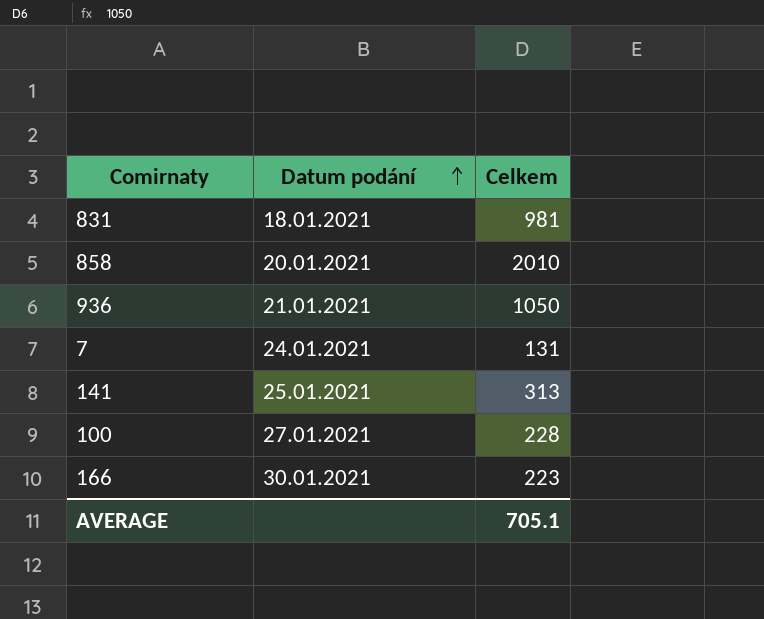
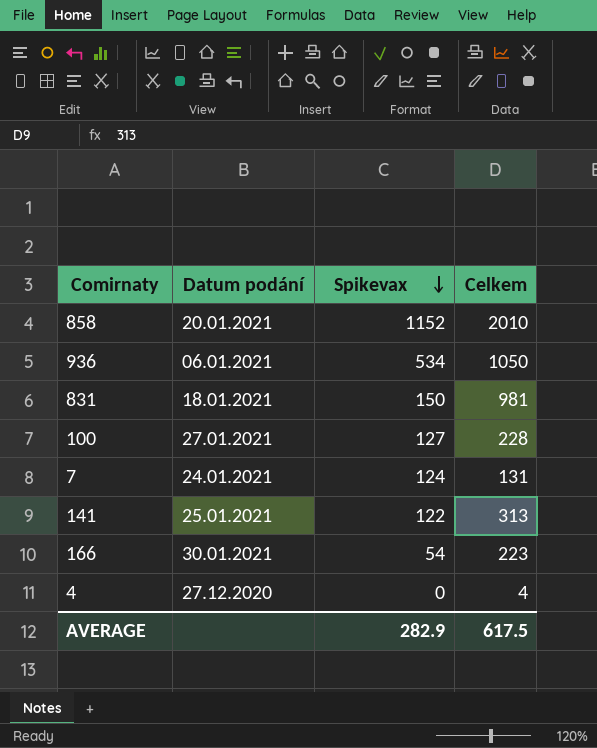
row order: Datum podání ascending -> Spikevax descending
column Spikevax | position: none -> 3
936 | Datum podání: 21.01.2021 -> 06.01.2021
row 4: none -> 27.12.2020 | 0 | 4
AVERAGE | Celkem: 705.1 -> 617.5

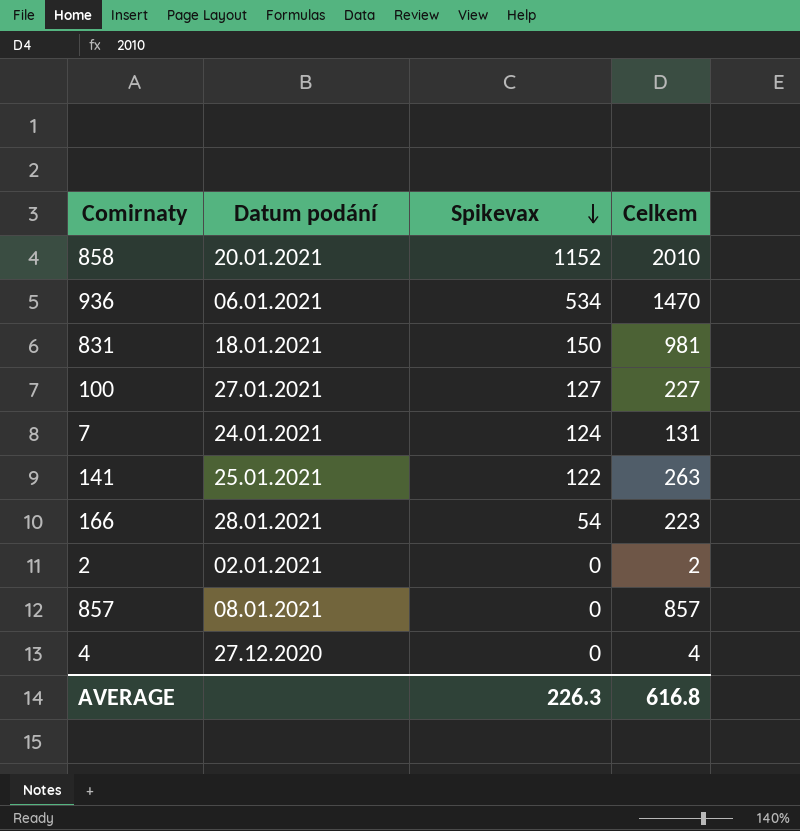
936 | Celkem: 1050 -> 1470
100 | Celkem: 228 -> 227
141 | Celkem: 313 -> 263
166 | Datum podání: 30.01.2021 -> 28.01.2021
row 2: none -> 02.01.2021 | 0 | 2
row 857: none -> 08.01.2021 | 0 | 857
AVERAGE | Spikevax: 282.9 -> 226.3
AVERAGE | Celkem: 617.5 -> 616.8

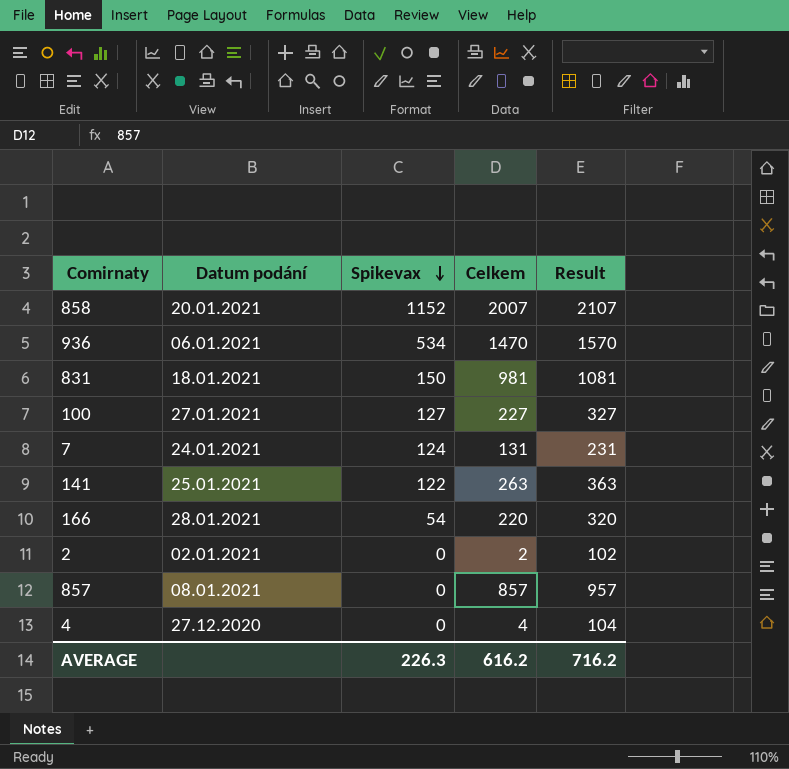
column Result | formula: none -> [Celkem] + 100
858 | Celkem: 2010 -> 2007
166 | Celkem: 223 -> 220
AVERAGE | Celkem: 616.8 -> 616.2

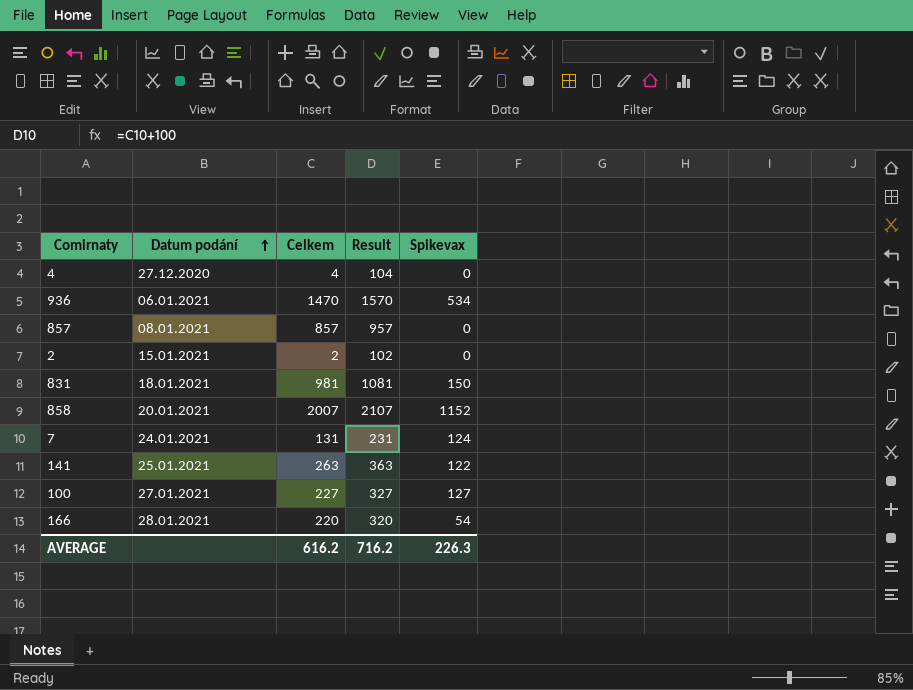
row order: Spikevax descending -> Datum podání ascending
column Spikevax | position: 3 -> 5
2 | Datum podání: 02.01.2021 -> 15.01.2021

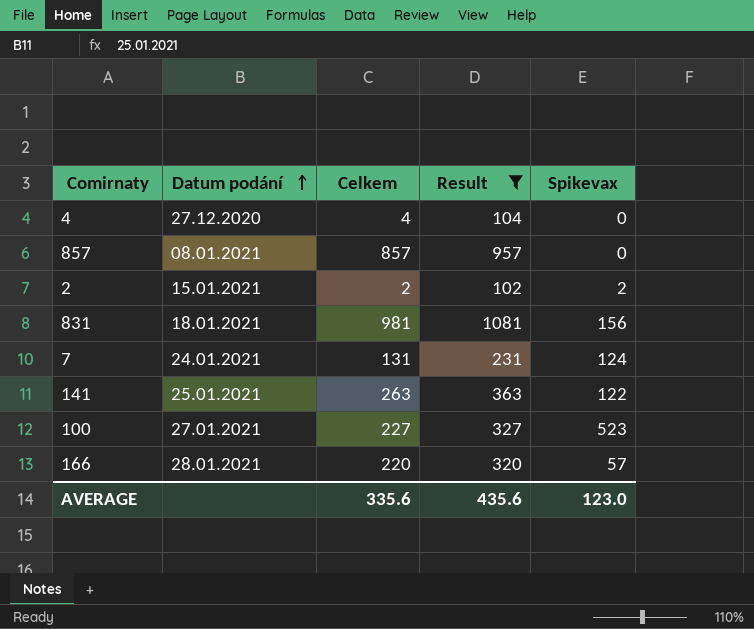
filter: none -> Result <= 1081
2 | Spikevax: 0 -> 2
831 | Spikevax: 150 -> 156
100 | Spikevax: 127 -> 523
166 | Spikevax: 54 -> 57
AVERAGE | Celkem: 616.2 -> 335.6
AVERAGE | Result: 716.2 -> 435.6
AVERAGE | Spikevax: 226.3 -> 123.0

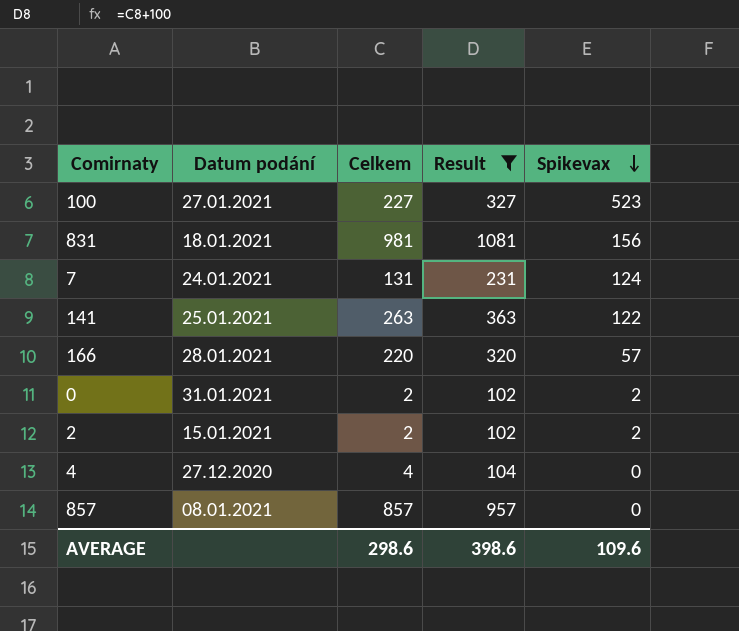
row order: Datum podání ascending -> Spikevax descending
row 0: none -> 31.01.2021 | 2 | 102 | 2
AVERAGE | Celkem: 335.6 -> 298.6
AVERAGE | Result: 435.6 -> 398.6
AVERAGE | Spikevax: 123.0 -> 109.6

